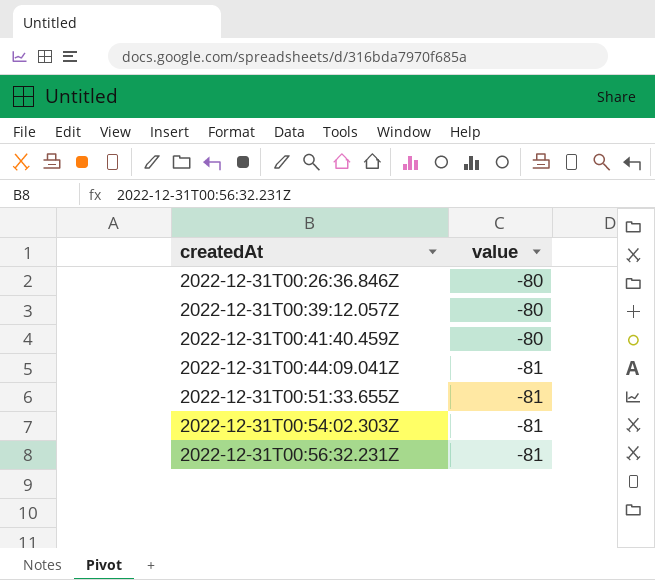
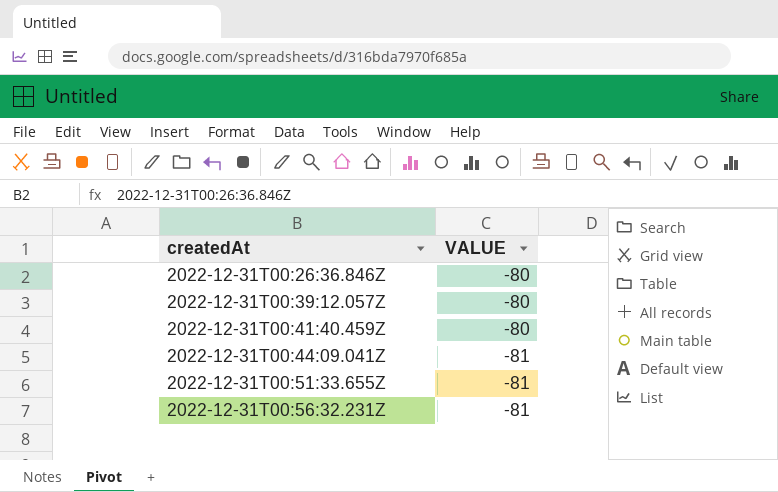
column name: value -> VALUE
row 2022-12-31T00:54:02.303Z: -81 -> none

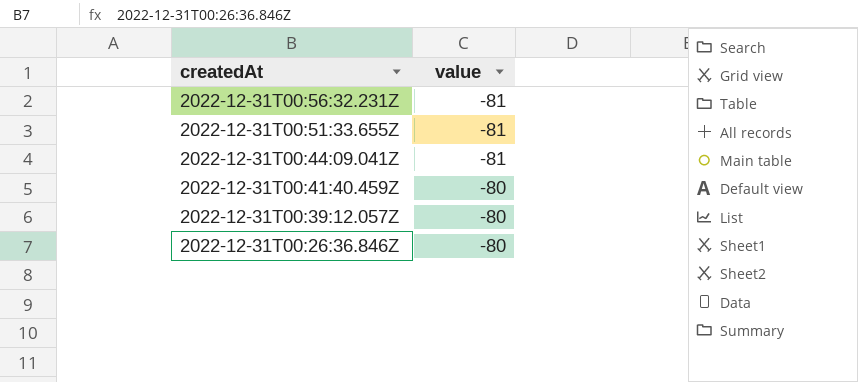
row order: createdAt ascending -> createdAt descending
column name: VALUE -> value

